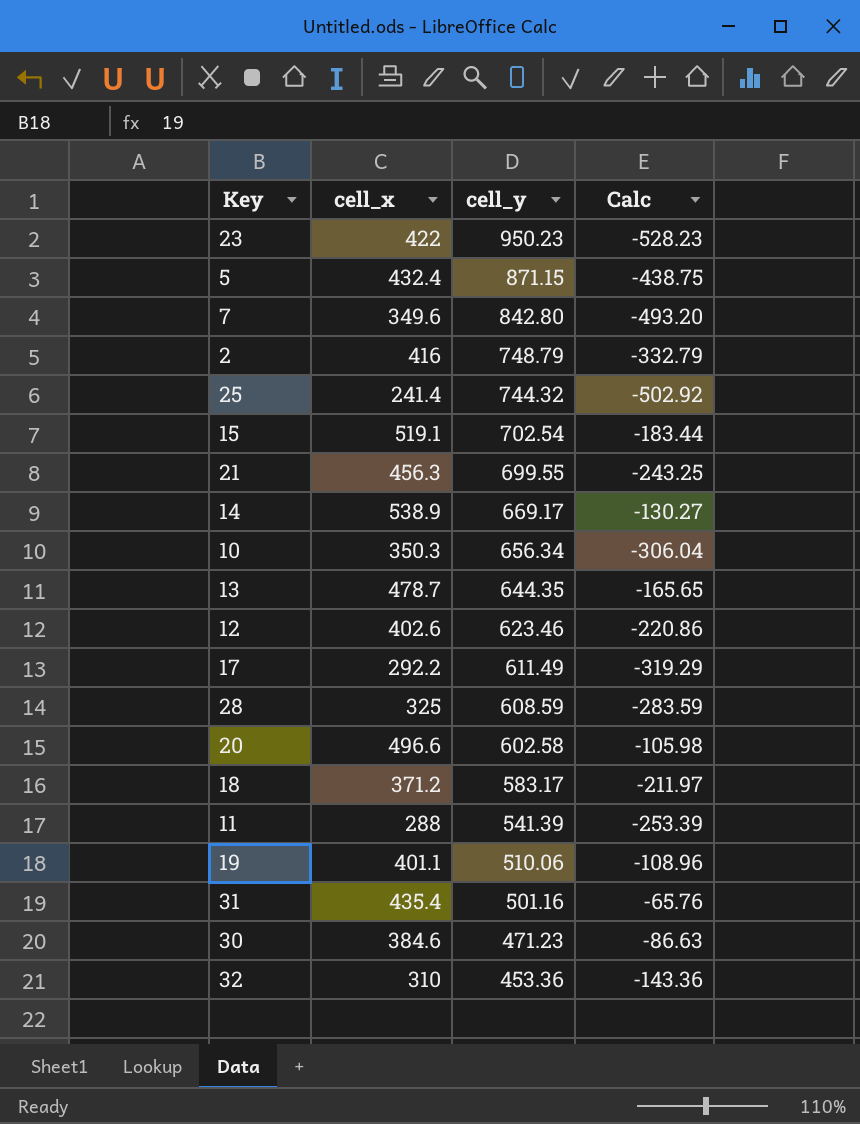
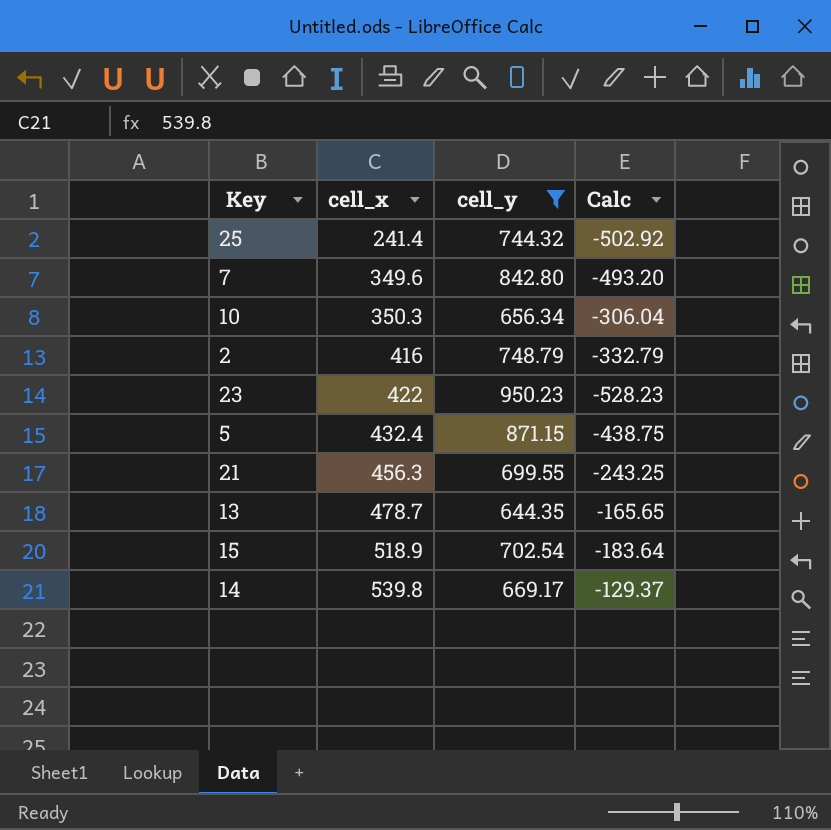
filter: none -> cell_y >= 644.35
row order: cell_y descending -> cell_x ascending
15 | cell_x: 519.1 -> 518.9
15 | Calc: -183.44 -> -183.64
14 | cell_x: 538.9 -> 539.8
14 | Calc: -130.27 -> -129.37

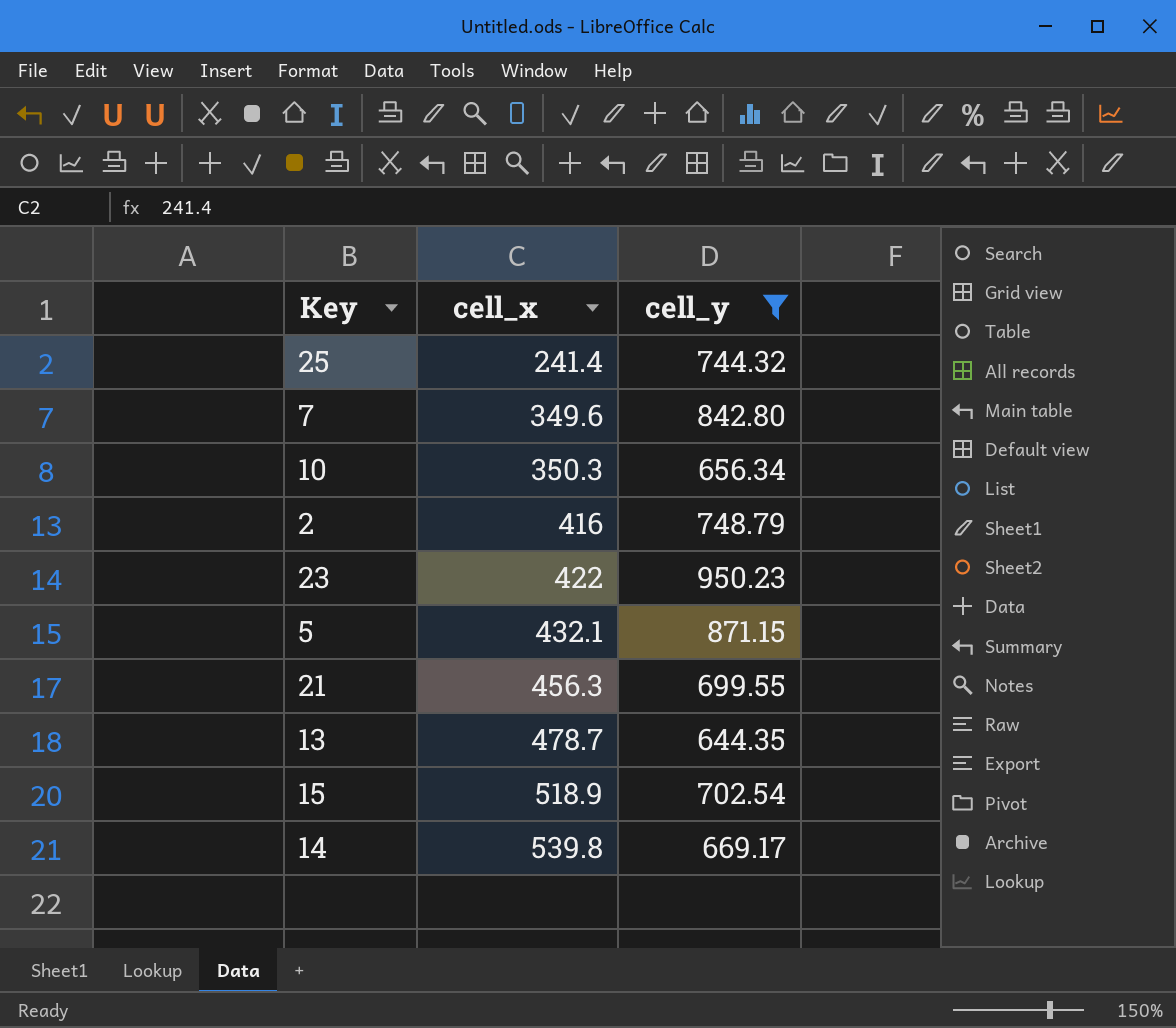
column Calc | formula: [cell_x] - [cell_y] -> none
5 | cell_x: 432.4 -> 432.1

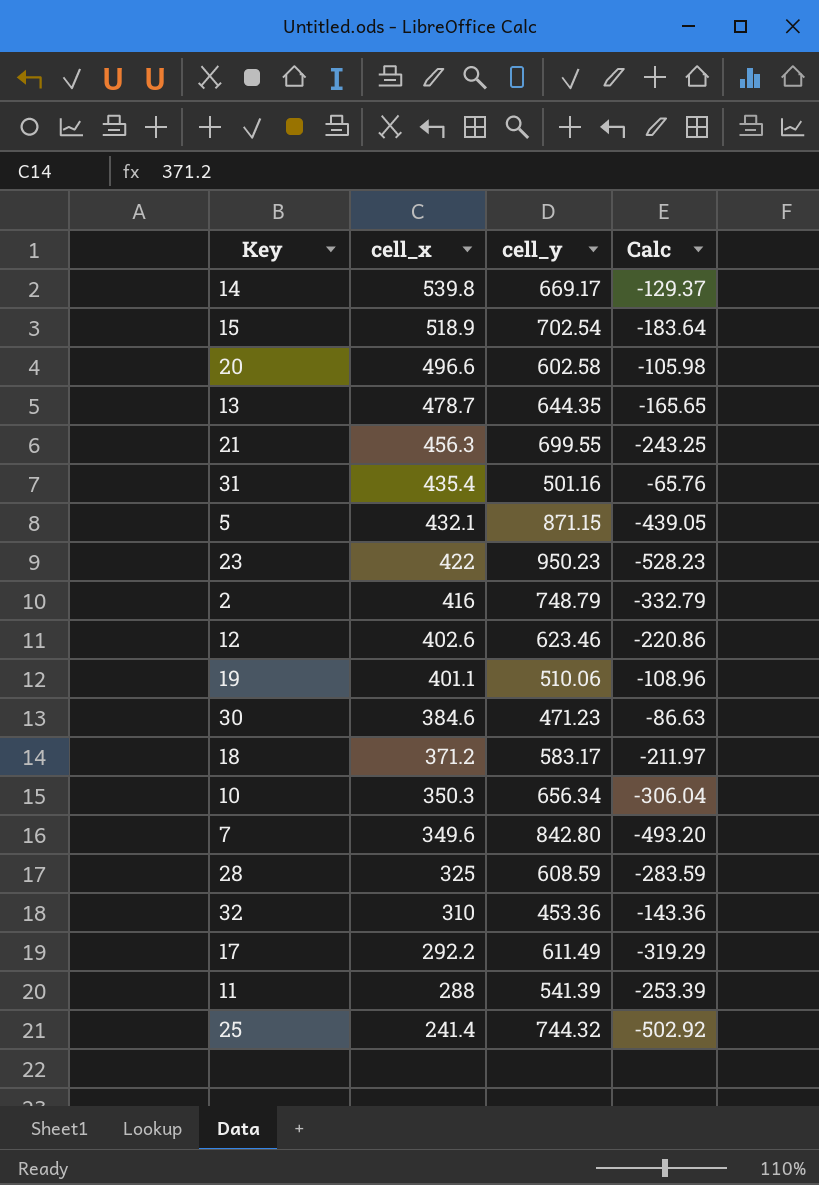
filter: cell_y >= 644.35 -> none
row order: cell_x ascending -> cell_x descending
column Calc | formula: none -> [cell_x] - [cell_y]

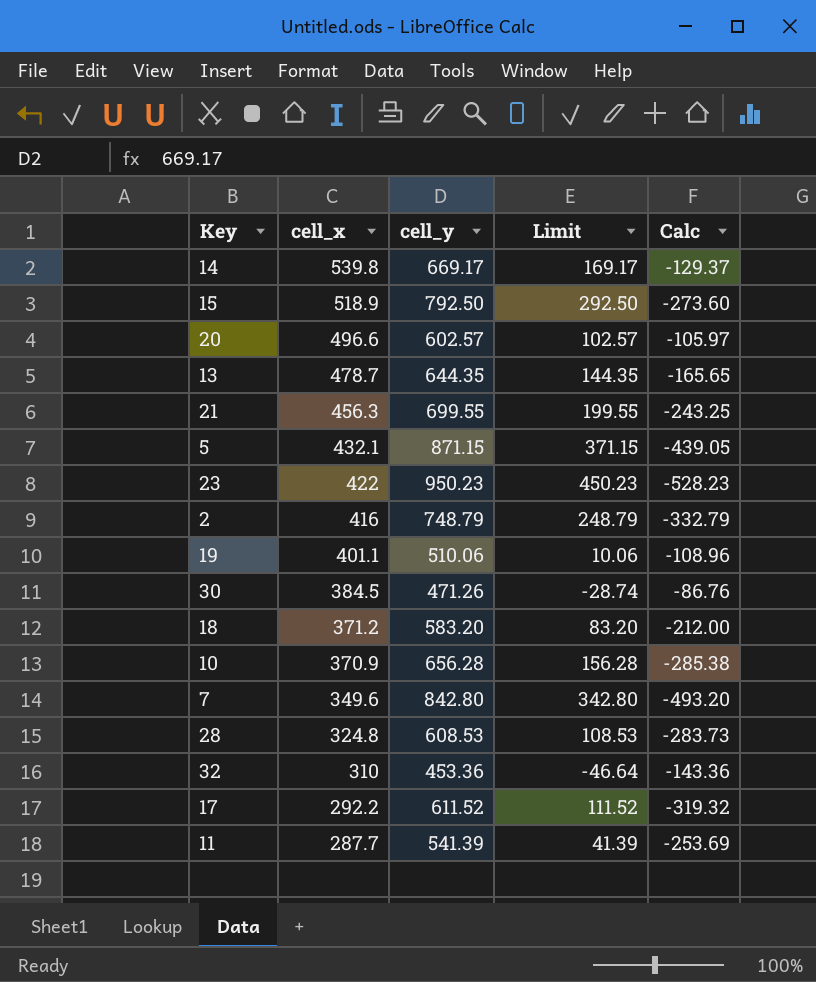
column Limit | formula: none -> [cell_y] - 500
row 31: 435.4 | 501.16 | -65.76 -> none
row 12: 402.6 | 623.46 | -220.86 -> none
row 25: 241.4 | 744.32 | -502.92 -> none
15 | cell_y: 702.54 -> 792.50
15 | Calc: -183.64 -> -273.60
20 | cell_y: 602.58 -> 602.57
20 | Calc: -105.98 -> -105.97
30 | cell_x: 384.6 -> 384.5
30 | cell_y: 471.23 -> 471.26
30 | Calc: -86.63 -> -86.76
18 | cell_y: 583.17 -> 583.20
18 | Calc: -211.97 -> -212.00
10 | cell_x: 350.3 -> 370.9
10 | cell_y: 656.34 -> 656.28
10 | Calc: -306.04 -> -285.38
28 | cell_x: 325 -> 324.8
28 | cell_y: 608.59 -> 608.53
28 | Calc: -283.59 -> -283.73
17 | cell_y: 611.49 -> 611.52
17 | Calc: -319.29 -> -319.32
11 | cell_x: 288 -> 287.7
11 | Calc: -253.39 -> -253.69

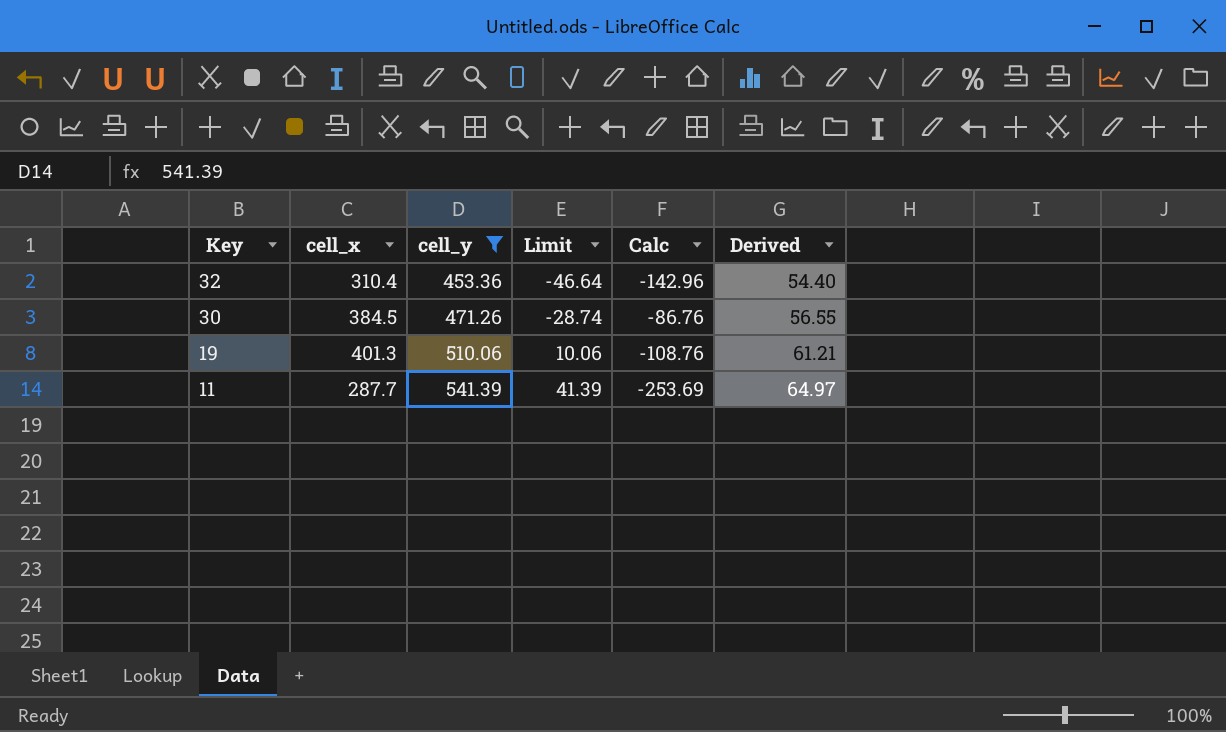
filter: none -> cell_y <= 541.39
row order: cell_x descending -> Key descending
column Derived | formula: none -> [cell_y] * 0.12
32 | cell_x: 310 -> 310.4
32 | Calc: -143.36 -> -142.96
19 | cell_x: 401.1 -> 401.3
19 | Calc: -108.96 -> -108.76

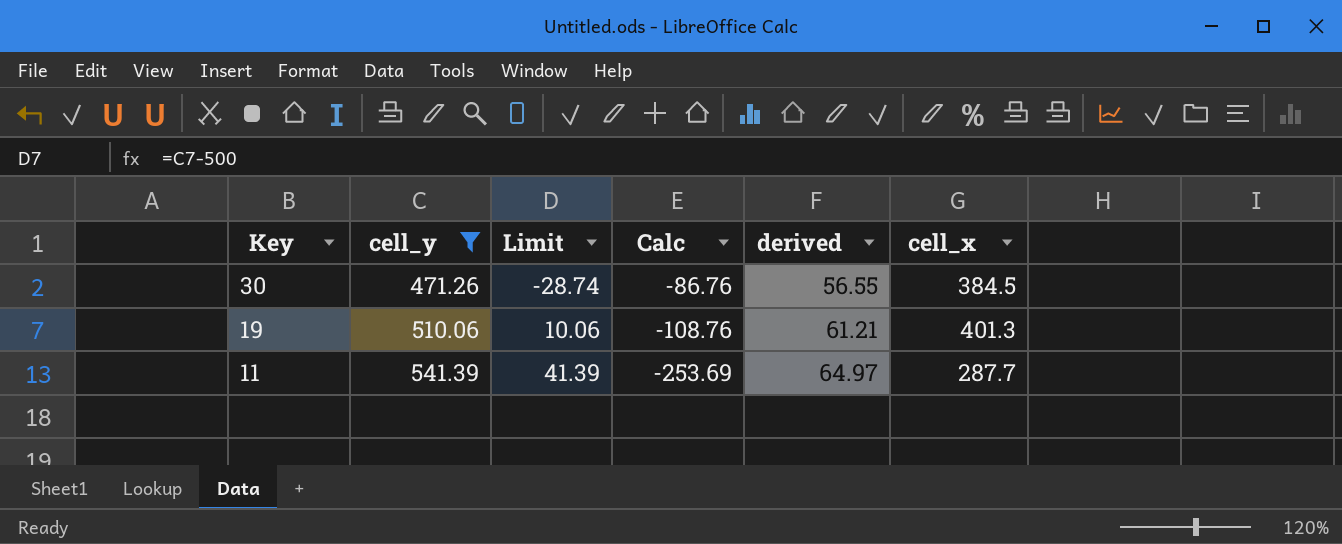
column name: Derived -> derived
column cell_x | position: 2 -> 6
row 32: 310.4 | 453.36 | -46.64 | -142.96 | 54.40 -> none

